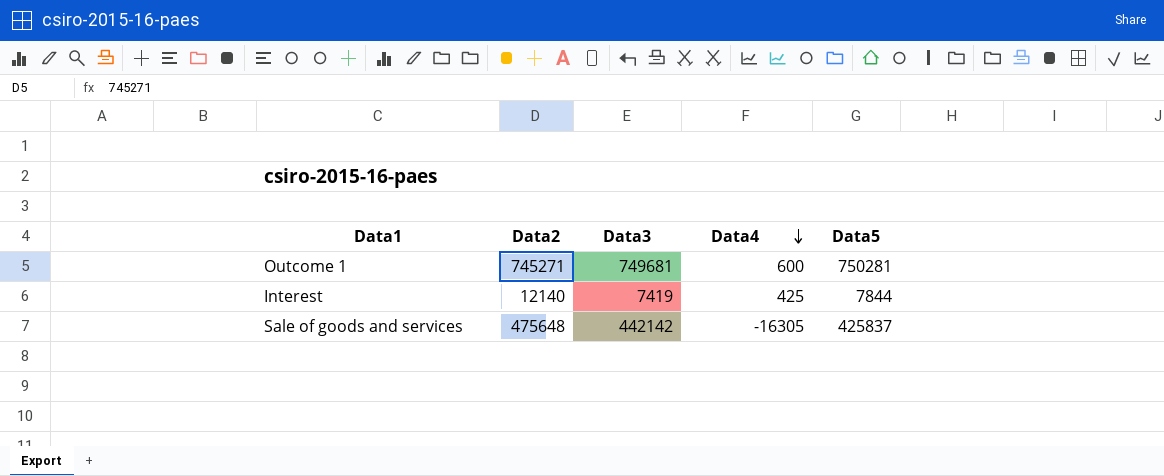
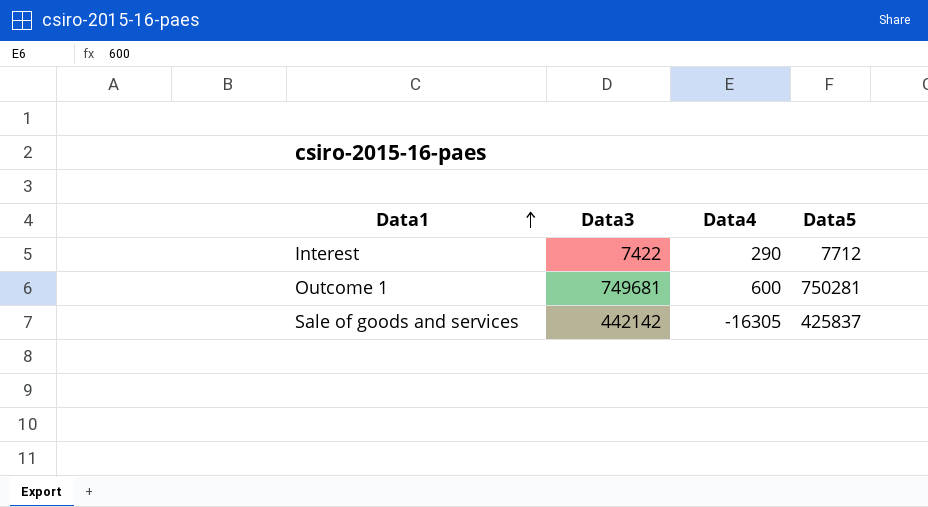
row order: Data4 descending -> Data1 ascending
column Data2 | position: 2 -> none
Interest | Data3: 7419 -> 7422
Interest | Data4: 425 -> 290
Interest | Data5: 7844 -> 7712

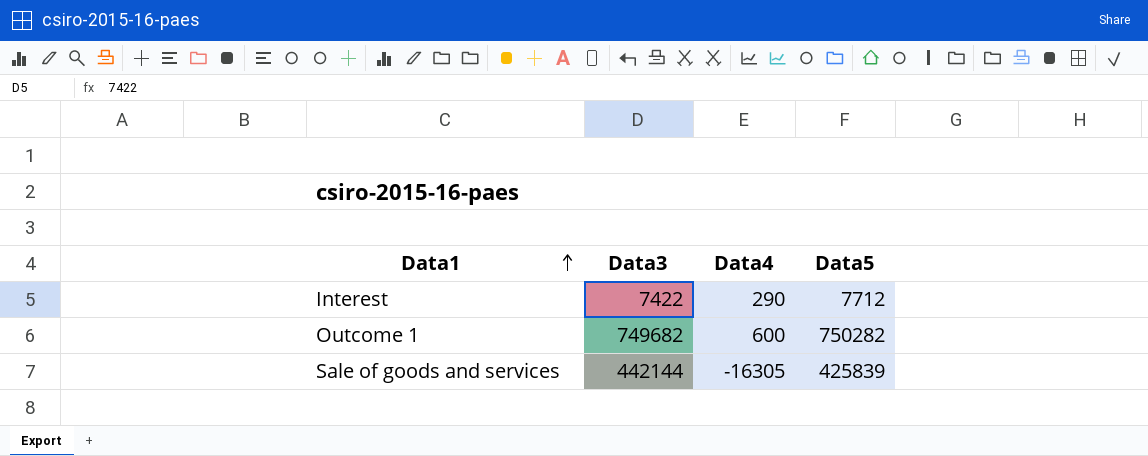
Outcome 1 | Data3: 749681 -> 749682
Outcome 1 | Data5: 750281 -> 750282
Sale of goods and services | Data3: 442142 -> 442144
Sale of goods and services | Data5: 425837 -> 425839

